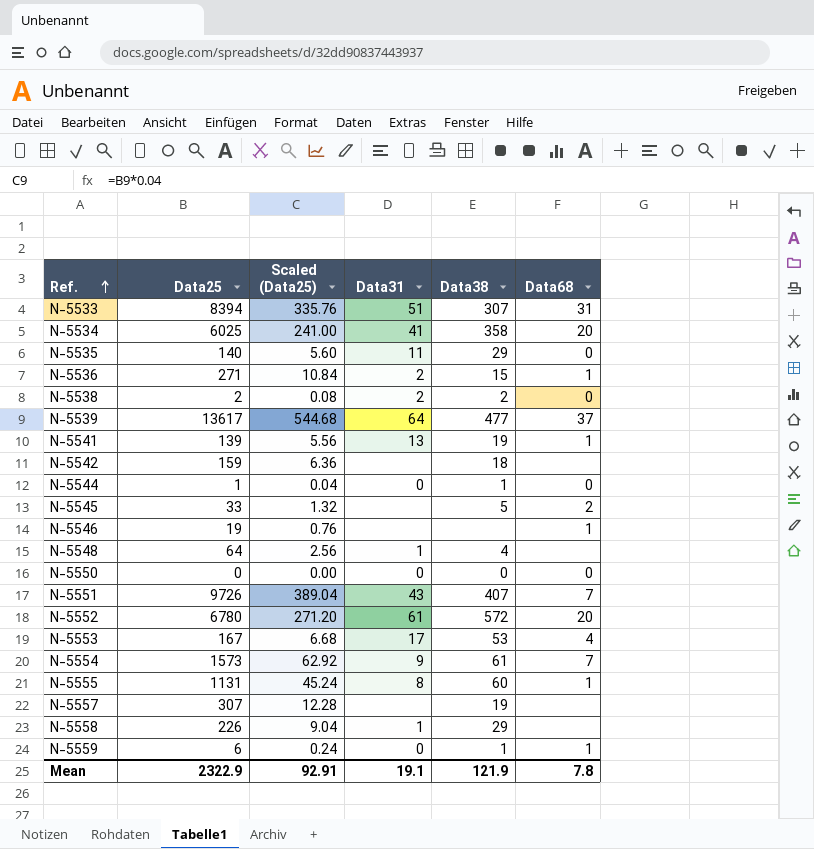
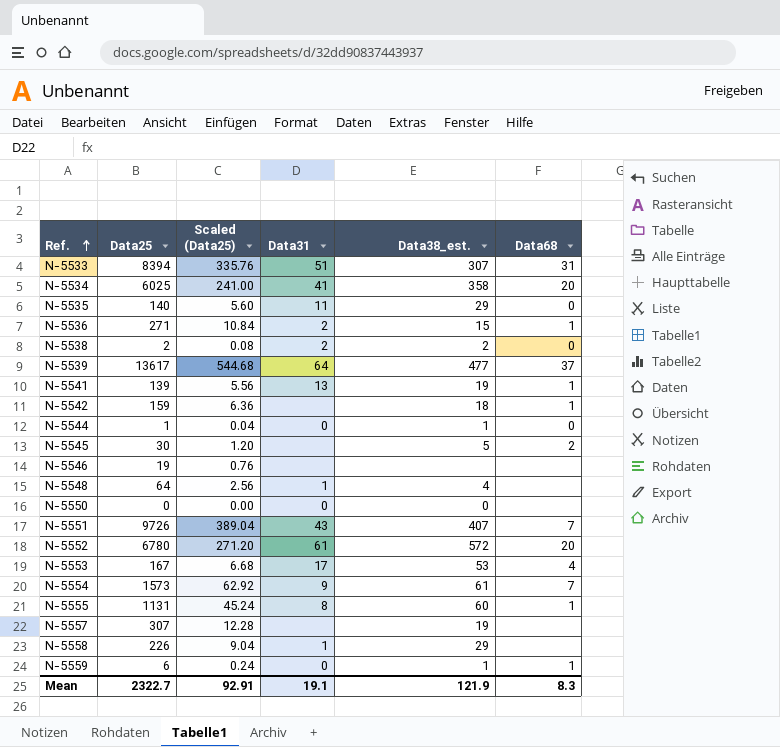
column name: Data38 -> Data38_est.
N-5542 | Data68: none -> 1
N-5545 | Data25: 33 -> 30
N-5545 | Scaled (Data25): 1.32 -> 1.20
N-5546 | Data68: 1 -> none
N-5550 | Data68: 0 -> none
Mean | Data25: 2322.9 -> 2322.7
Mean | Data68: 7.8 -> 8.3

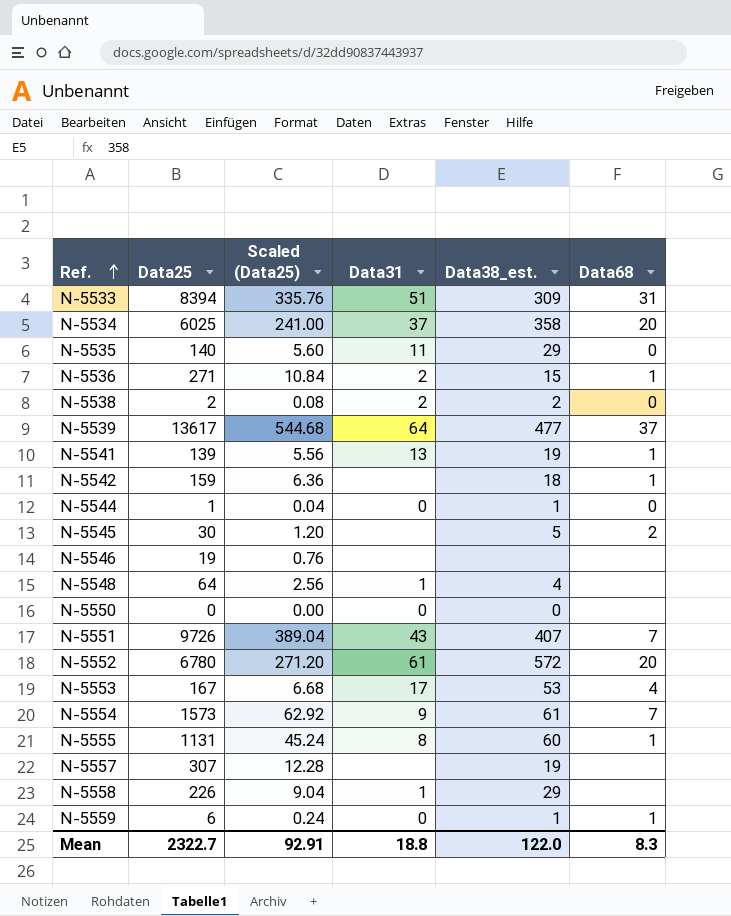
N-5533 | Data38_est.: 307 -> 309
N-5534 | Data31: 41 -> 37
Mean | Data31: 19.1 -> 18.8
Mean | Data38_est.: 121.9 -> 122.0

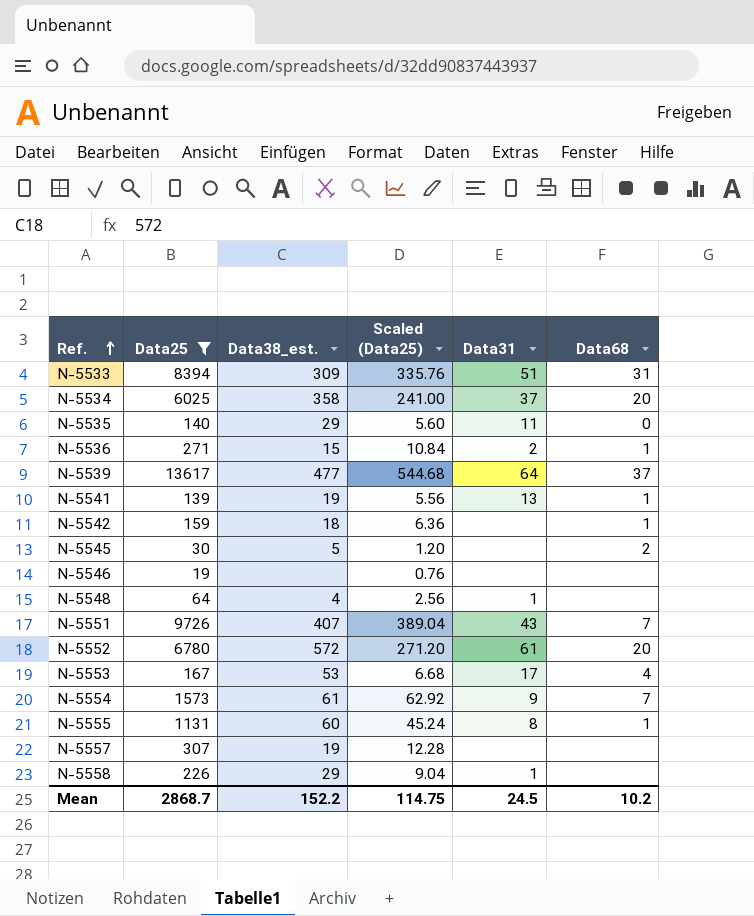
filter: none -> Data25 >= 19
column Data38_est. | position: 5 -> 3
Mean | Data25: 2322.7 -> 2868.7
Mean | Data38_est.: 122.0 -> 152.2
Mean | Scaled (Data25): 92.91 -> 114.75
Mean | Data31: 18.8 -> 24.5
Mean | Data68: 8.3 -> 10.2

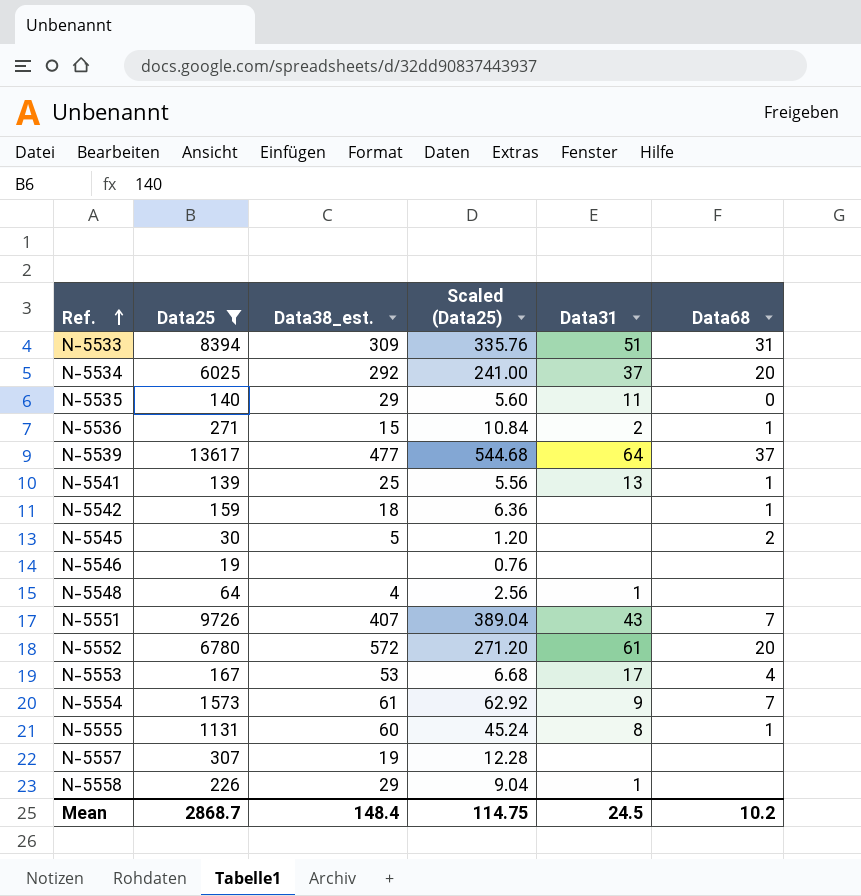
N-5534 | Data38_est.: 358 -> 292
N-5541 | Data38_est.: 19 -> 25
Mean | Data38_est.: 152.2 -> 148.4

